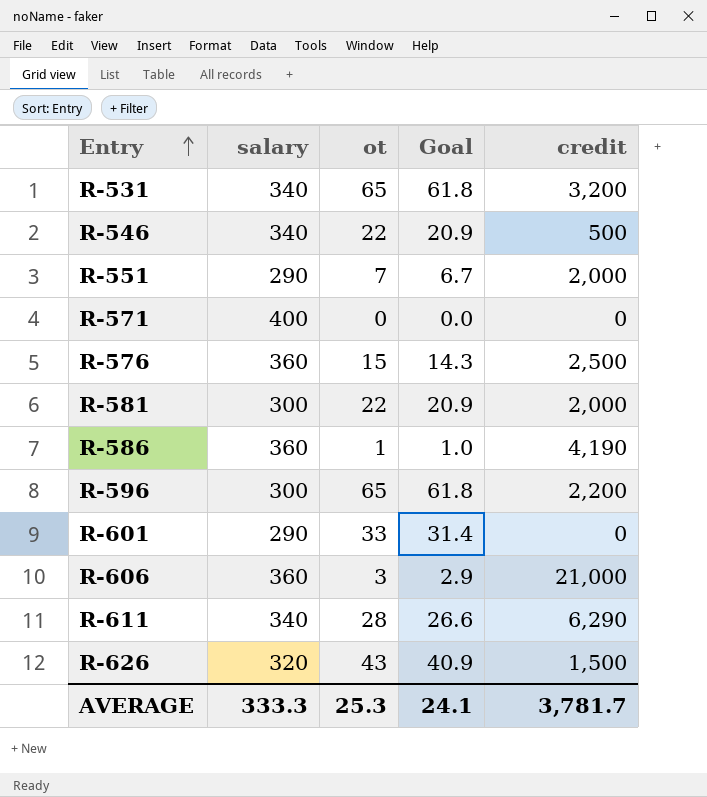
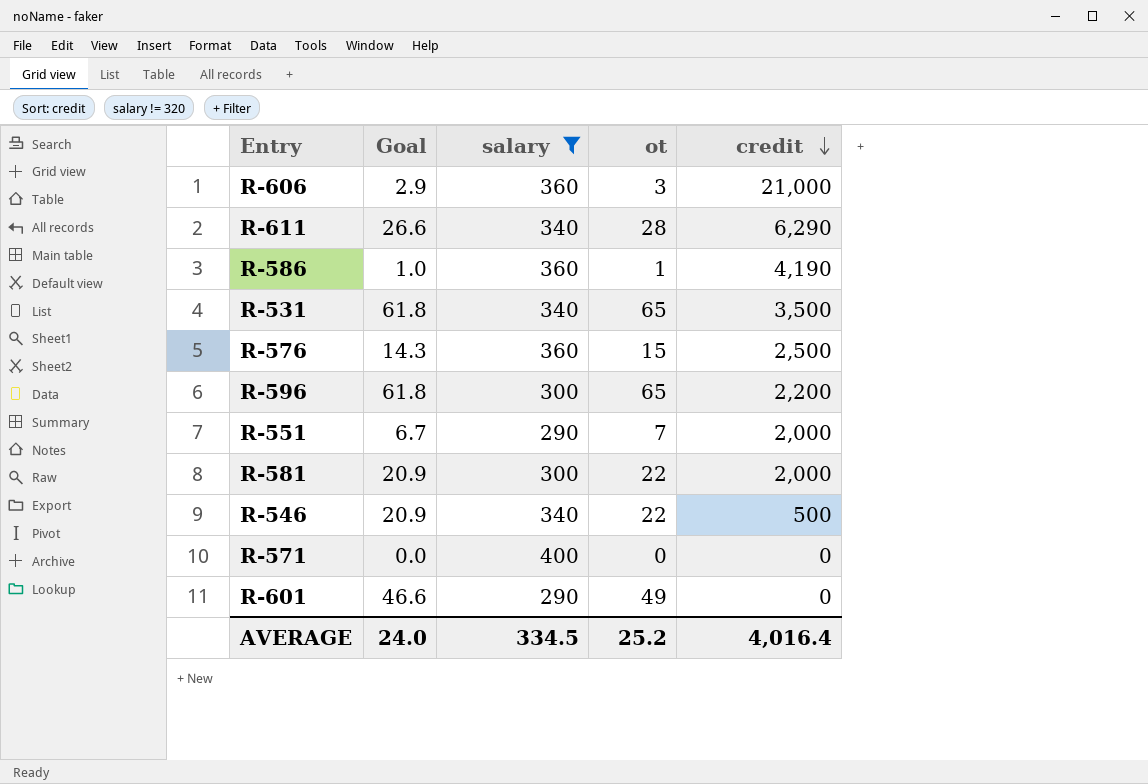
filter: none -> salary != 320
row order: Entry ascending -> credit descending
column Goal | position: 4 -> 2
R-531 | credit: 3,200 -> 3,500
R-601 | Goal: 31.4 -> 46.6
R-601 | ot: 33 -> 49
AVERAGE | Goal: 24.1 -> 24.0
AVERAGE | salary: 333.3 -> 334.5
AVERAGE | ot: 25.3 -> 25.2
AVERAGE | credit: 3,781.7 -> 4,016.4

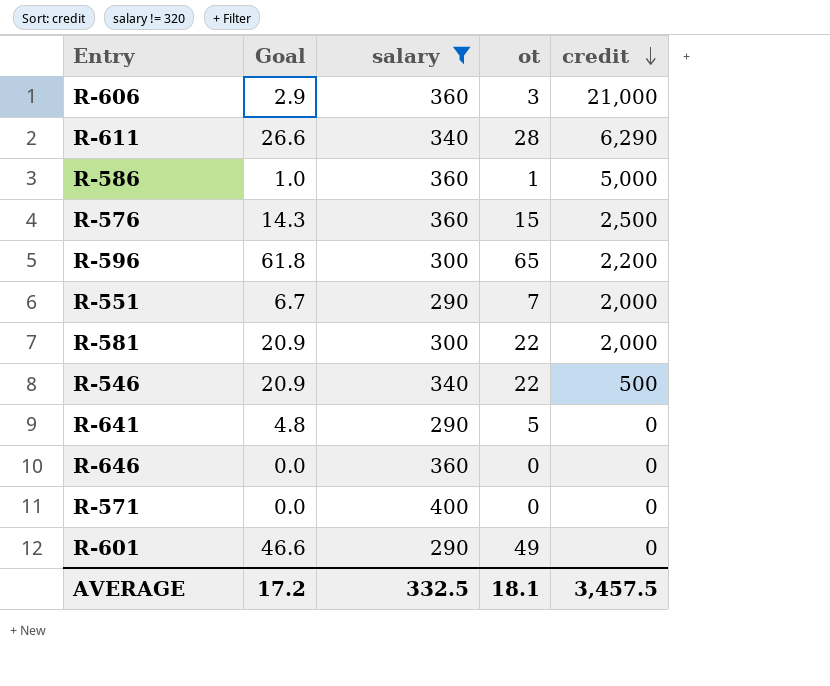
row R-531: 61.8 | 340 | 65 | 3,500 -> none
R-586 | credit: 4,190 -> 5,000
row R-641: none -> 4.8 | 290 | 5 | 0
row R-646: none -> 0.0 | 360 | 0 | 0
AVERAGE | Goal: 24.0 -> 17.2
AVERAGE | salary: 334.5 -> 332.5
AVERAGE | ot: 25.2 -> 18.1
AVERAGE | credit: 4,016.4 -> 3,457.5

